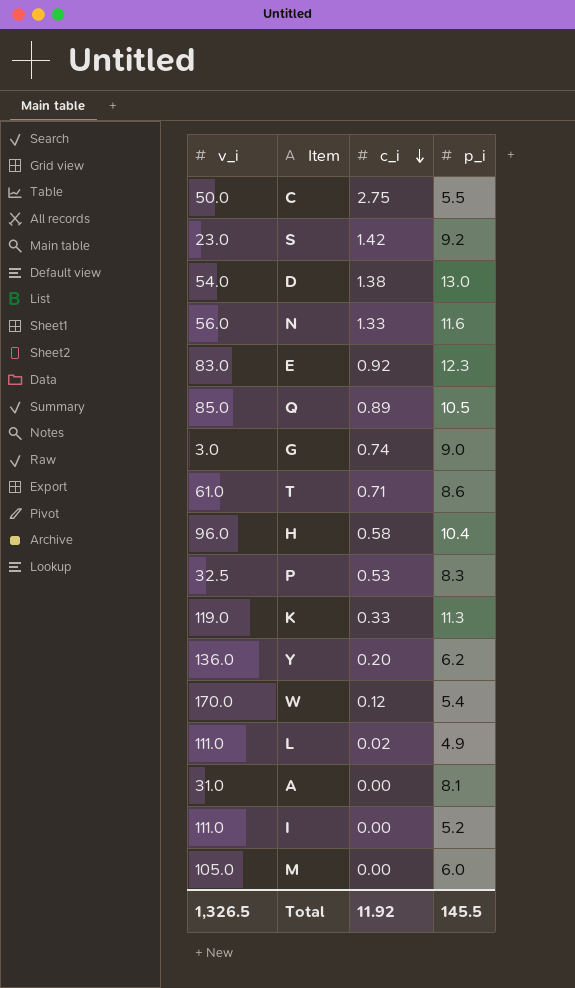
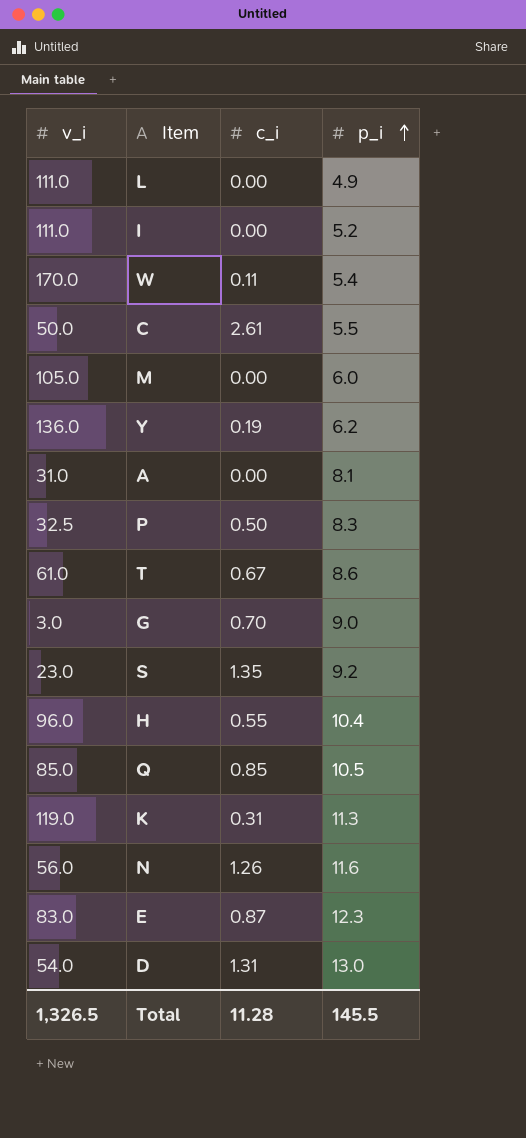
row order: c_i descending -> p_i ascending
L | c_i: 0.02 -> 0.00
W | c_i: 0.12 -> 0.11
C | c_i: 2.75 -> 2.61
Y | c_i: 0.20 -> 0.19
P | c_i: 0.53 -> 0.50
T | c_i: 0.71 -> 0.67
G | c_i: 0.74 -> 0.70
S | c_i: 1.42 -> 1.35
H | c_i: 0.58 -> 0.55
Q | c_i: 0.89 -> 0.85
K | c_i: 0.33 -> 0.31
N | c_i: 1.33 -> 1.26
E | c_i: 0.92 -> 0.87
D | c_i: 1.38 -> 1.31
Total | c_i: 11.92 -> 11.28

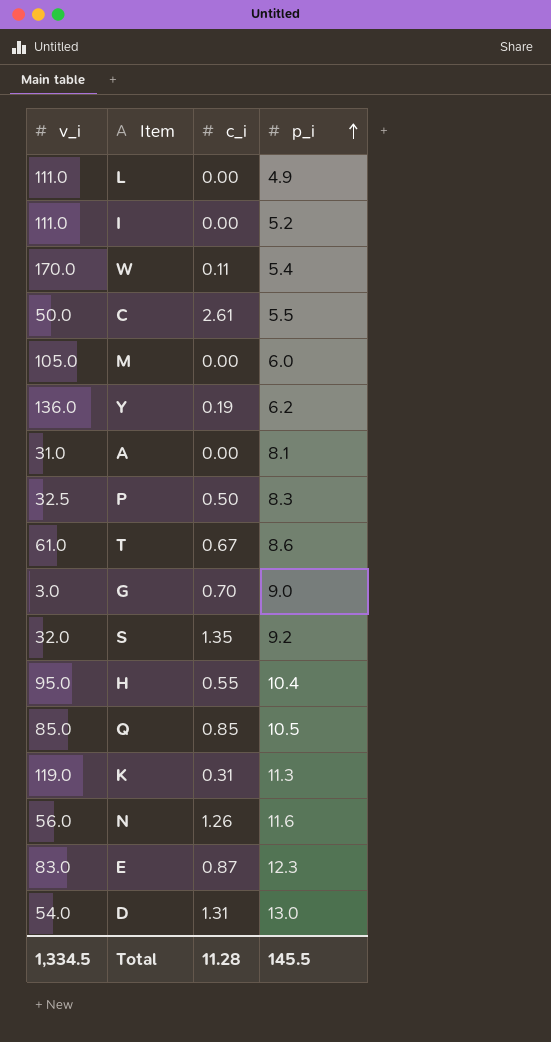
S | v_i: 23.0 -> 32.0
H | v_i: 96.0 -> 95.0
Total | v_i: 1,326.5 -> 1,334.5

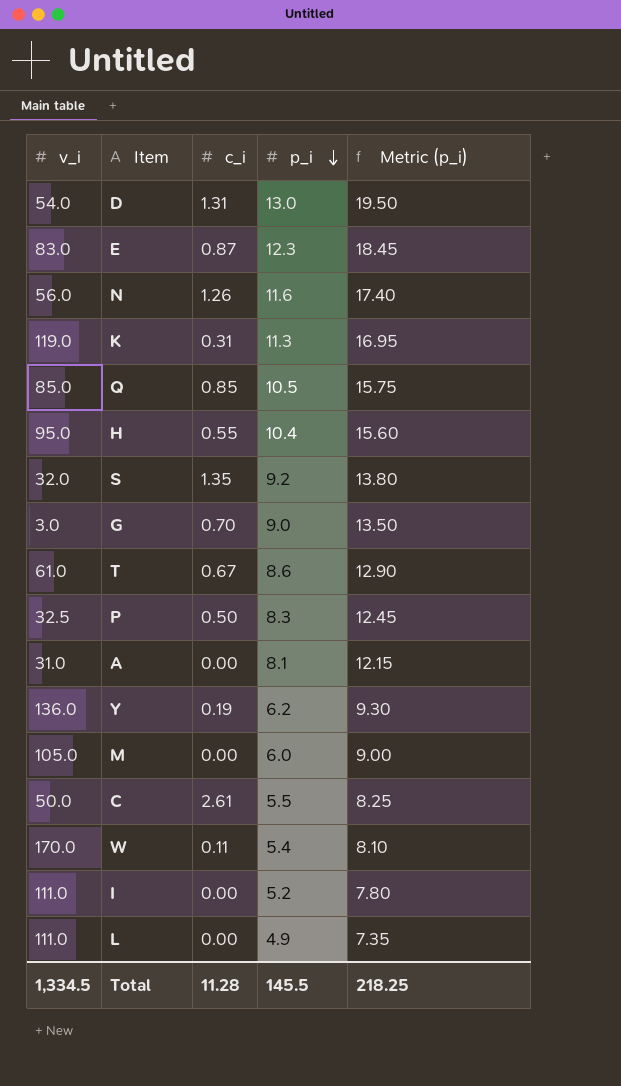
row order: p_i ascending -> p_i descending
column Metric (p_i) | formula: none -> [p_i] * 1.5

